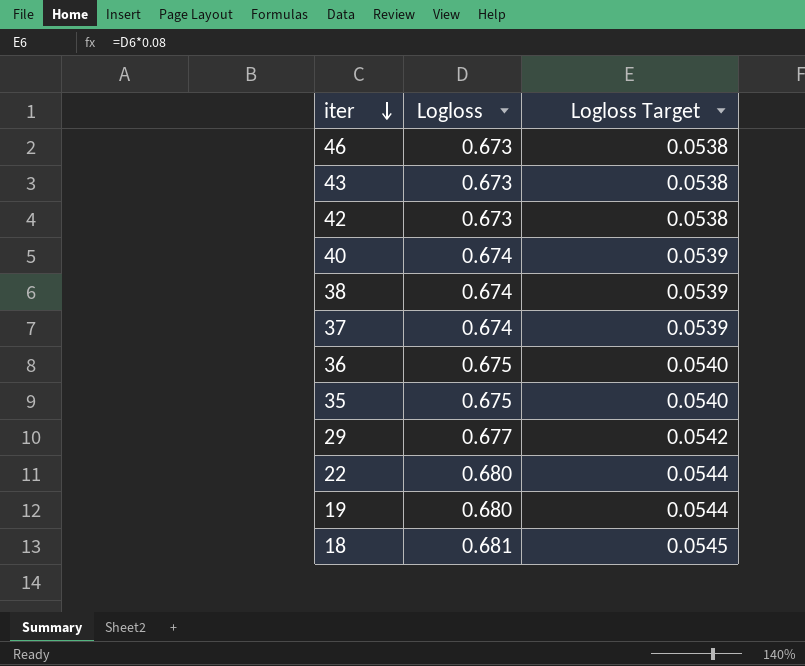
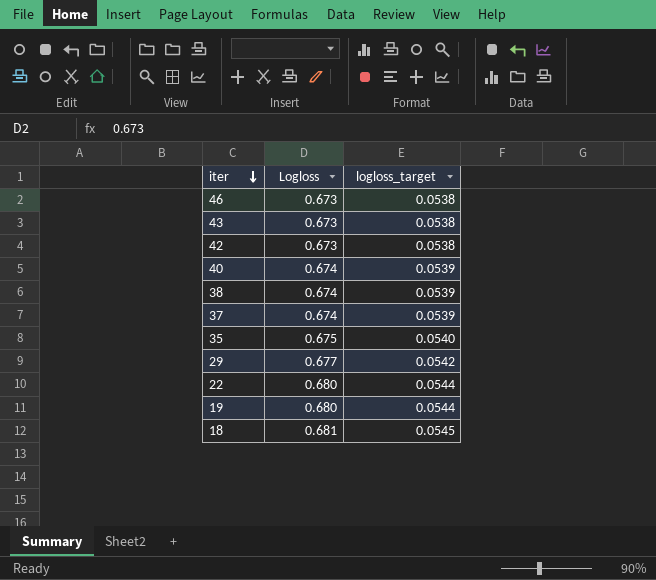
column name: Logloss Target -> logloss_target
row 36: 0.675 | 0.0540 -> none

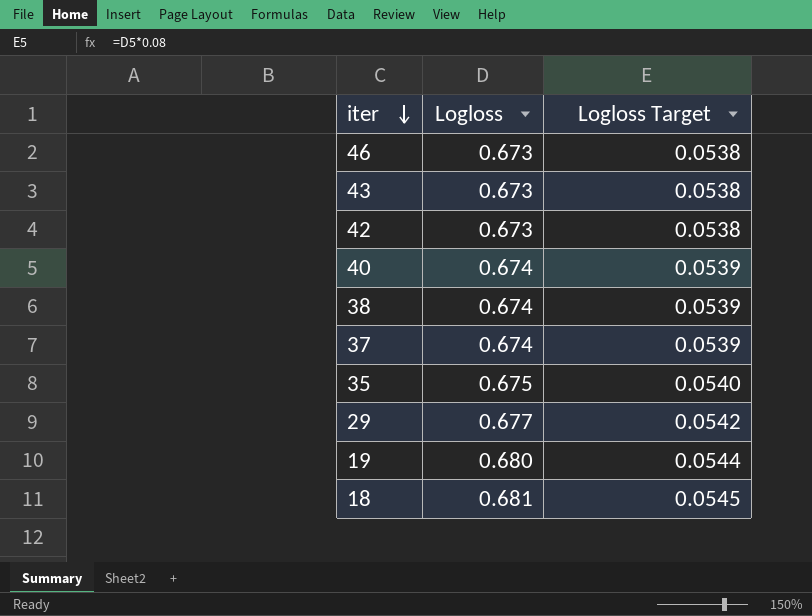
column name: logloss_target -> Logloss Target
row 22: 0.680 | 0.0544 -> none

